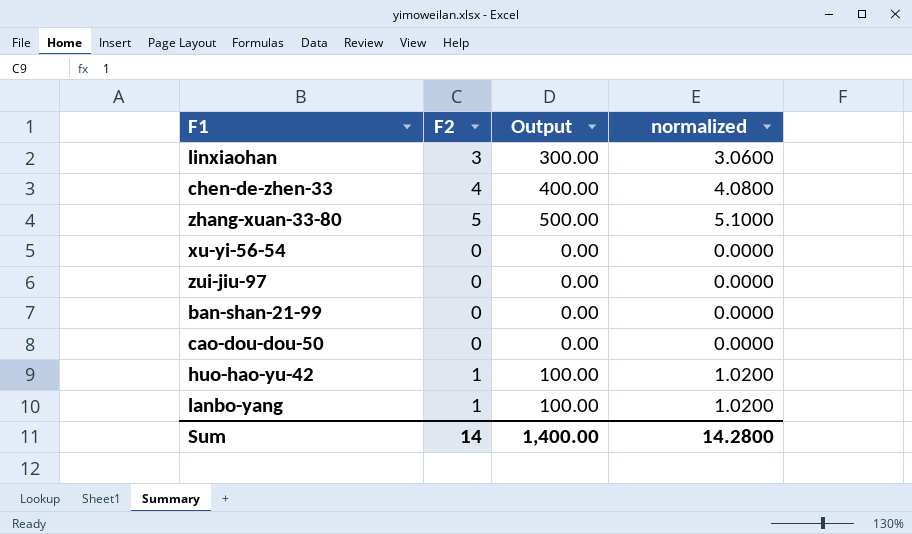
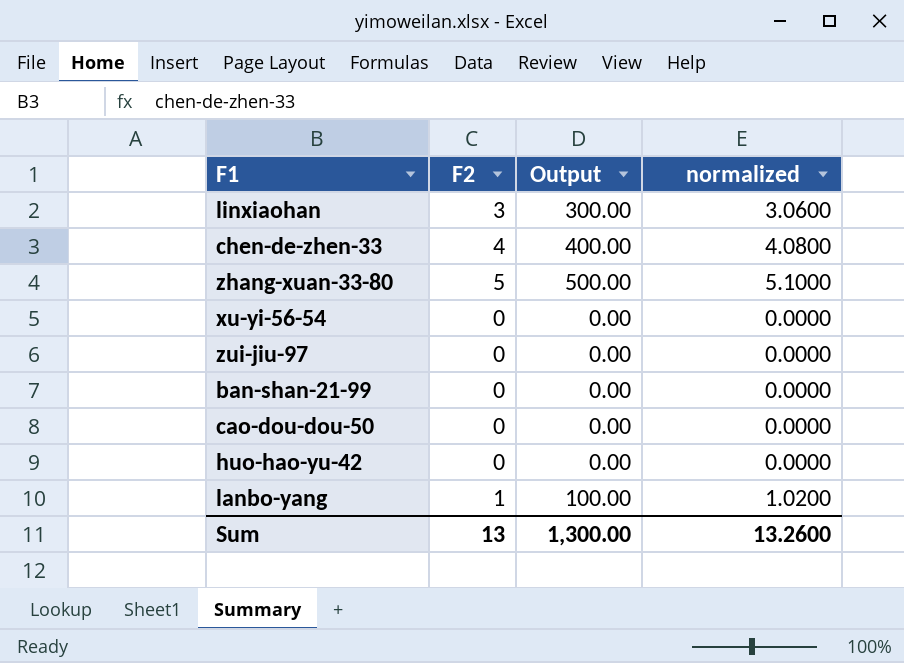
huo-hao-yu-42 | F2: 1 -> 0
huo-hao-yu-42 | Output: 100.00 -> 0.00
huo-hao-yu-42 | normalized: 1.0200 -> 0.0000
Sum | F2: 14 -> 13
Sum | Output: 1,400.00 -> 1,300.00
Sum | normalized: 14.2800 -> 13.2600

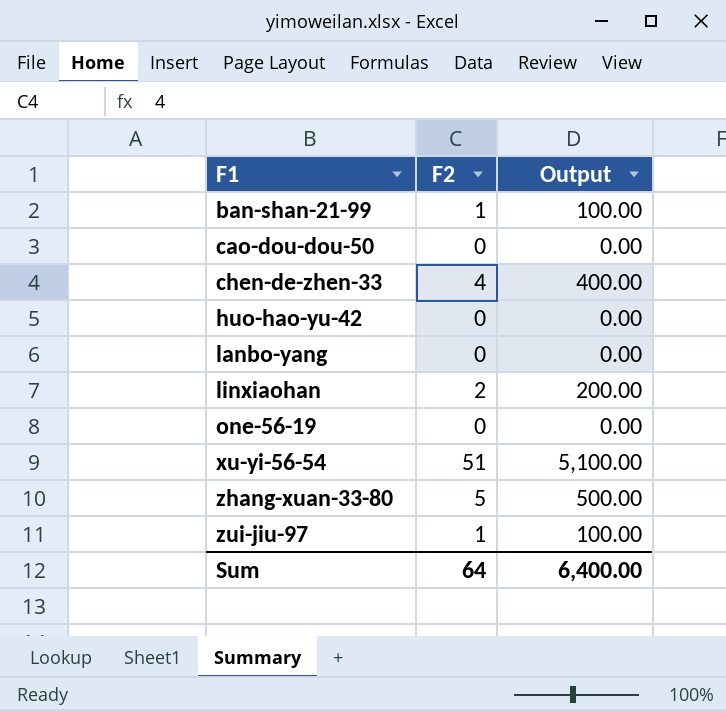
row order: none -> F1 ascending
column normalized | formula: [F2] * 1.02 -> none
ban-shan-21-99 | F2: 0 -> 1
ban-shan-21-99 | Output: 0.00 -> 100.00
lanbo-yang | F2: 1 -> 0
lanbo-yang | Output: 100.00 -> 0.00
linxiaohan | F2: 3 -> 2
linxiaohan | Output: 300.00 -> 200.00
row one-56-19: none -> 0 | 0.00
xu-yi-56-54 | F2: 0 -> 51
xu-yi-56-54 | Output: 0.00 -> 5,100.00
zui-jiu-97 | F2: 0 -> 1
zui-jiu-97 | Output: 0.00 -> 100.00
Sum | F2: 13 -> 64
Sum | Output: 1,300.00 -> 6,400.00

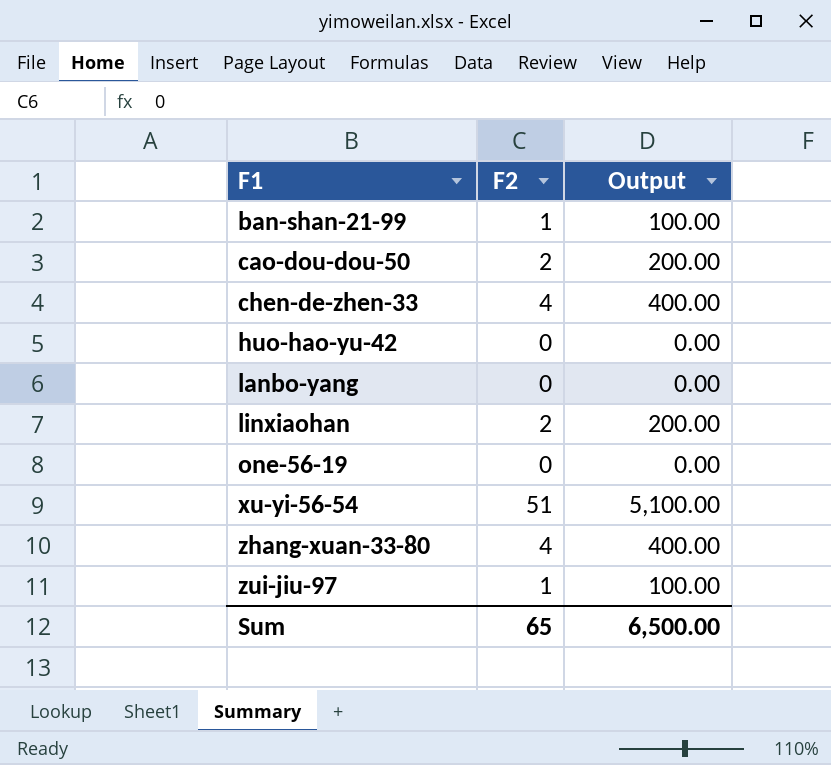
cao-dou-dou-50 | F2: 0 -> 2
cao-dou-dou-50 | Output: 0.00 -> 200.00
zhang-xuan-33-80 | F2: 5 -> 4
zhang-xuan-33-80 | Output: 500.00 -> 400.00
Sum | F2: 64 -> 65
Sum | Output: 6,400.00 -> 6,500.00

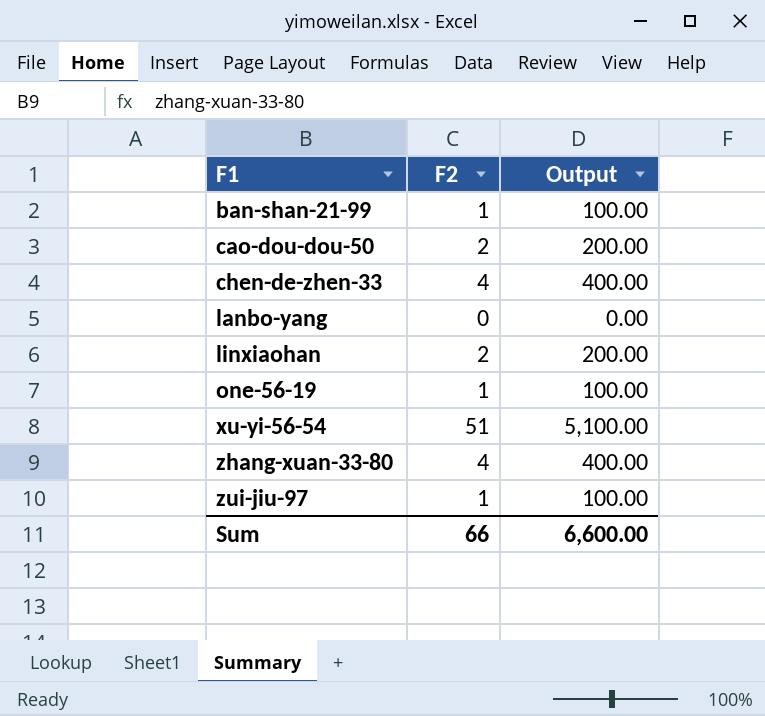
row huo-hao-yu-42: 0 | 0.00 -> none
one-56-19 | F2: 0 -> 1
one-56-19 | Output: 0.00 -> 100.00
Sum | F2: 65 -> 66
Sum | Output: 6,500.00 -> 6,600.00

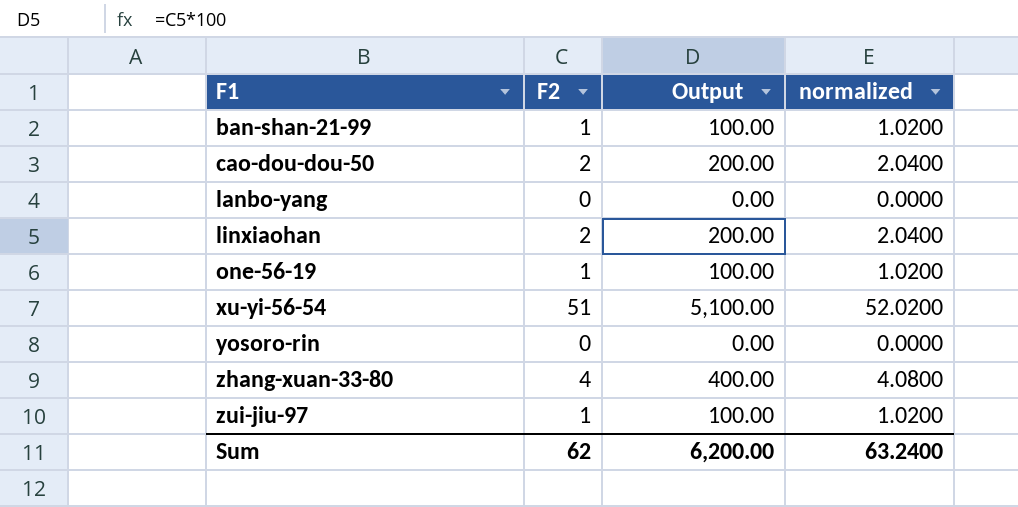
column normalized | formula: none -> [F2] * 1.02
row chen-de-zhen-33: 4 | 400.00 -> none
row yosoro-rin: none -> 0 | 0.00 | 0.0000
Sum | F2: 66 -> 62
Sum | Output: 6,600.00 -> 6,200.00

